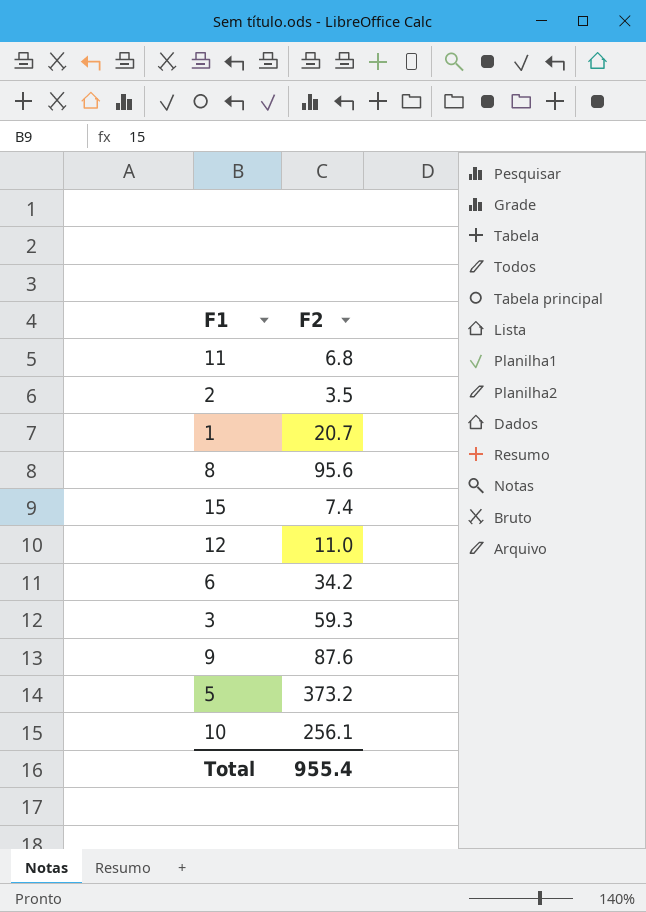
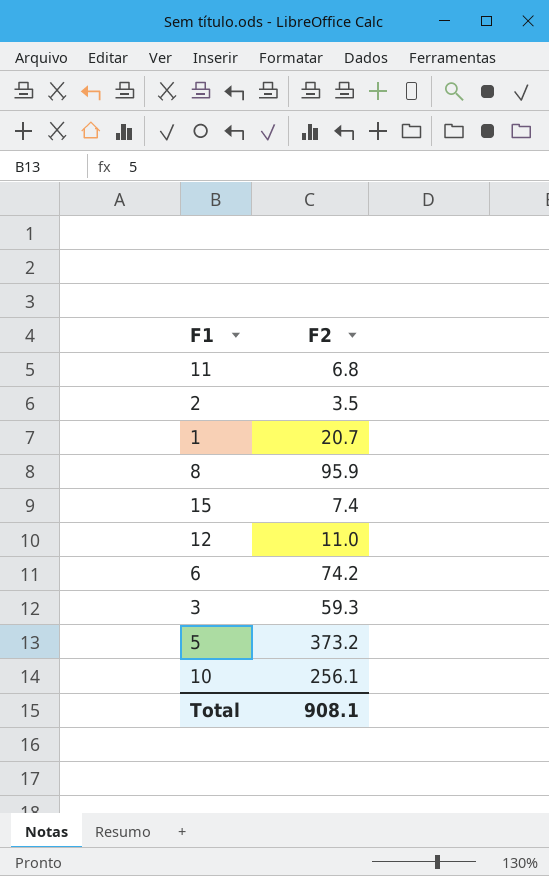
row 9: 87.6 -> none
8 | F2: 95.6 -> 95.9
6 | F2: 34.2 -> 74.2
Total | F2: 955.4 -> 908.1

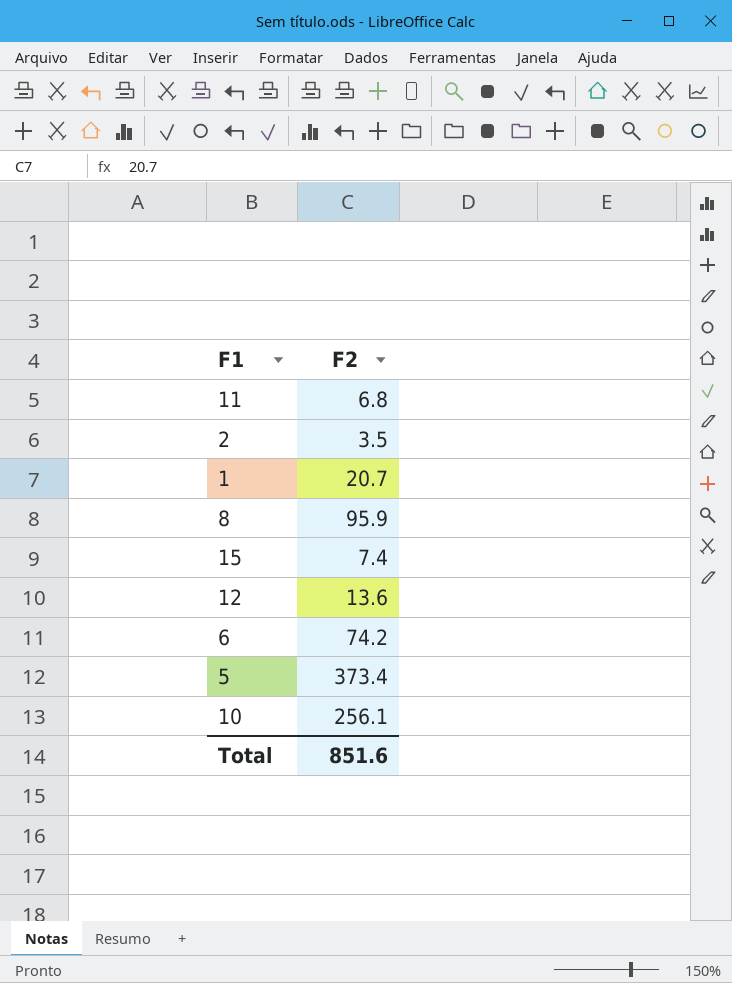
row 3: 59.3 -> none
12 | F2: 11.0 -> 13.6
5 | F2: 373.2 -> 373.4
Total | F2: 908.1 -> 851.6

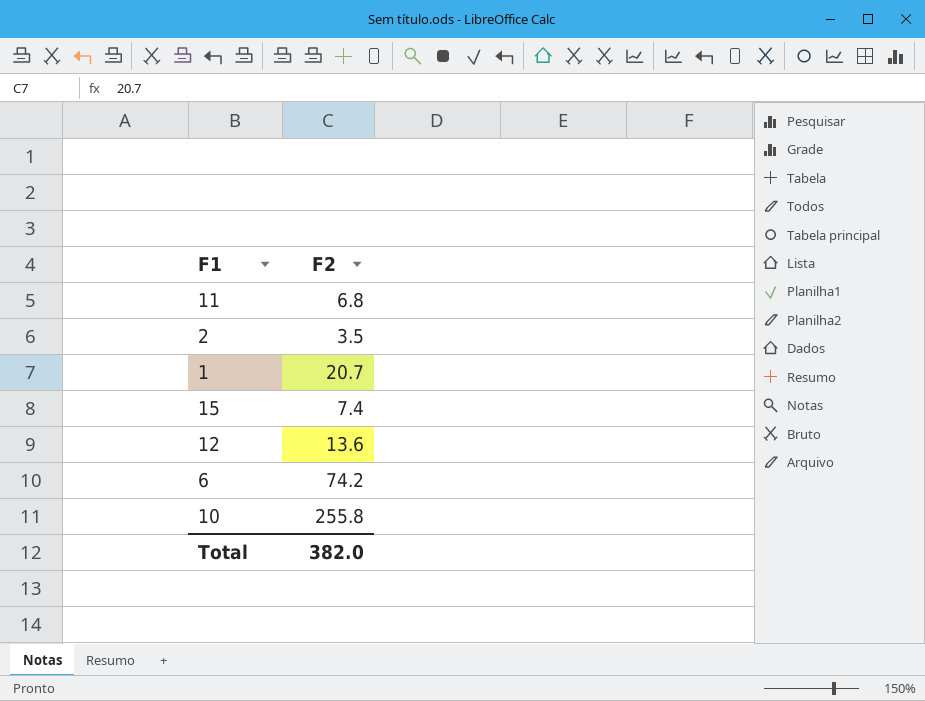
row 8: 95.9 -> none
row 5: 373.4 -> none
10 | F2: 256.1 -> 255.8
Total | F2: 851.6 -> 382.0

